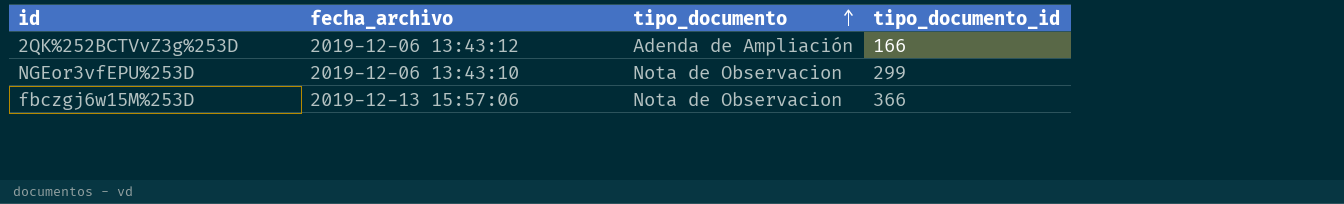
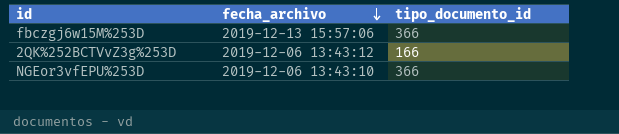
row order: tipo_documento ascending -> fecha_archivo descending
column tipo_documento | position: 3 -> none
NGEor3vfEPU%253D | tipo_documento_id: 299 -> 366

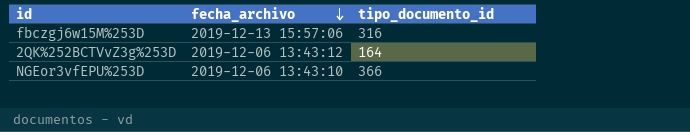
fbczgj6w15M%253D | tipo_documento_id: 366 -> 316
2QK%252BCTVvZ3g%253D | tipo_documento_id: 166 -> 164

